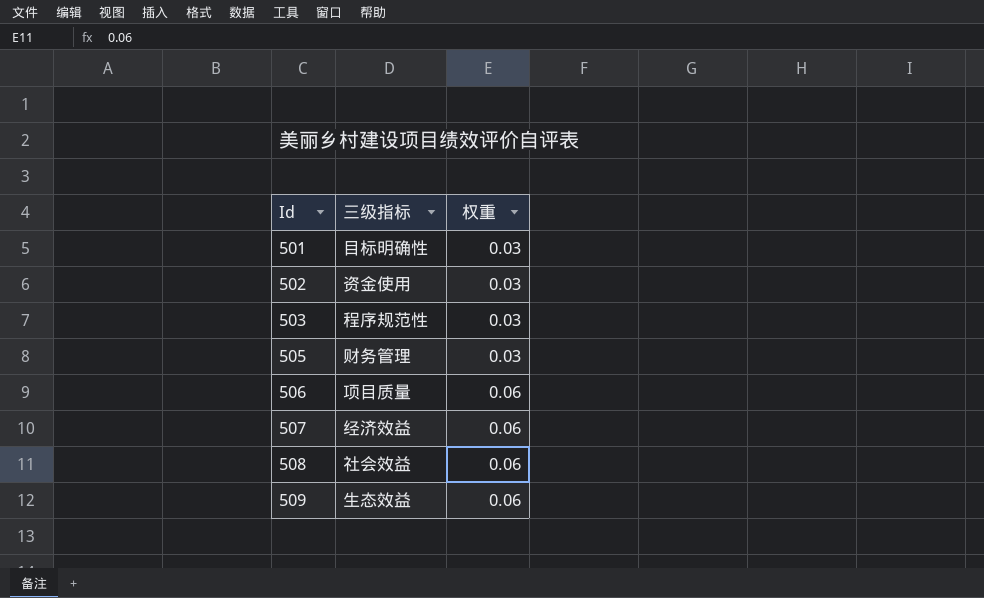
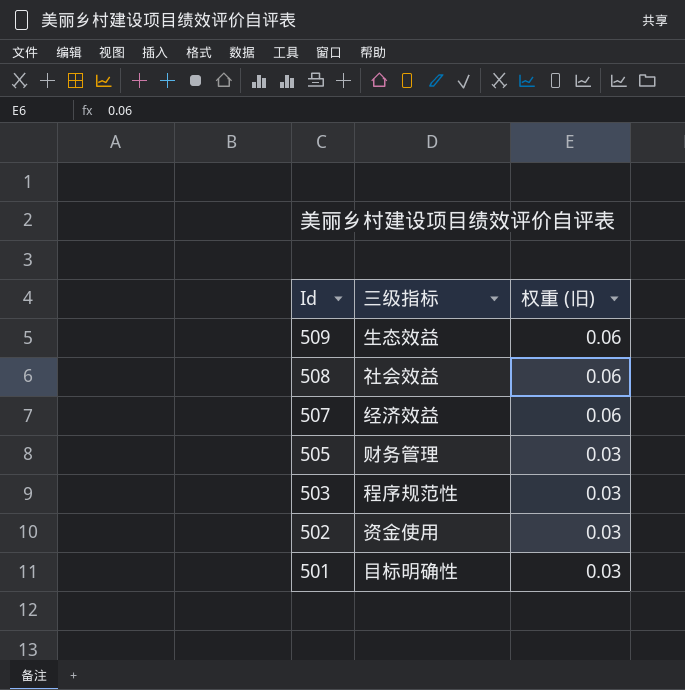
row order: Id ascending -> Id descending
column name: 权重 -> 权重 (旧)
row 506: 项目质量 | 0.06 -> none

